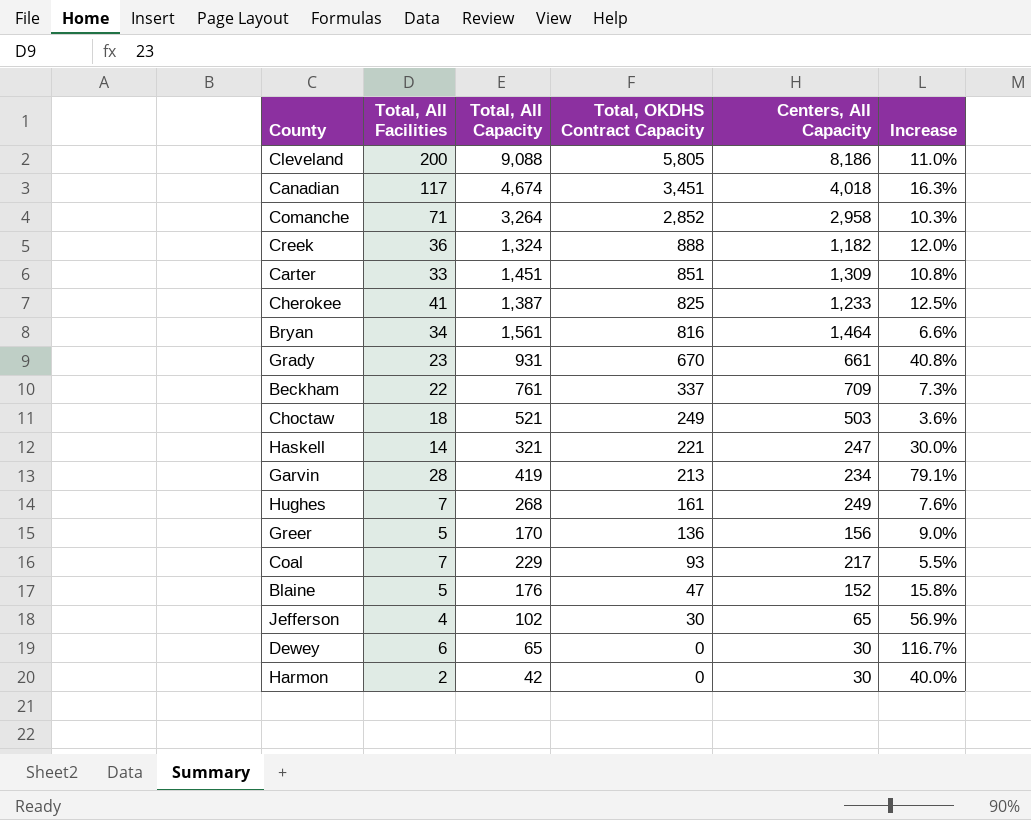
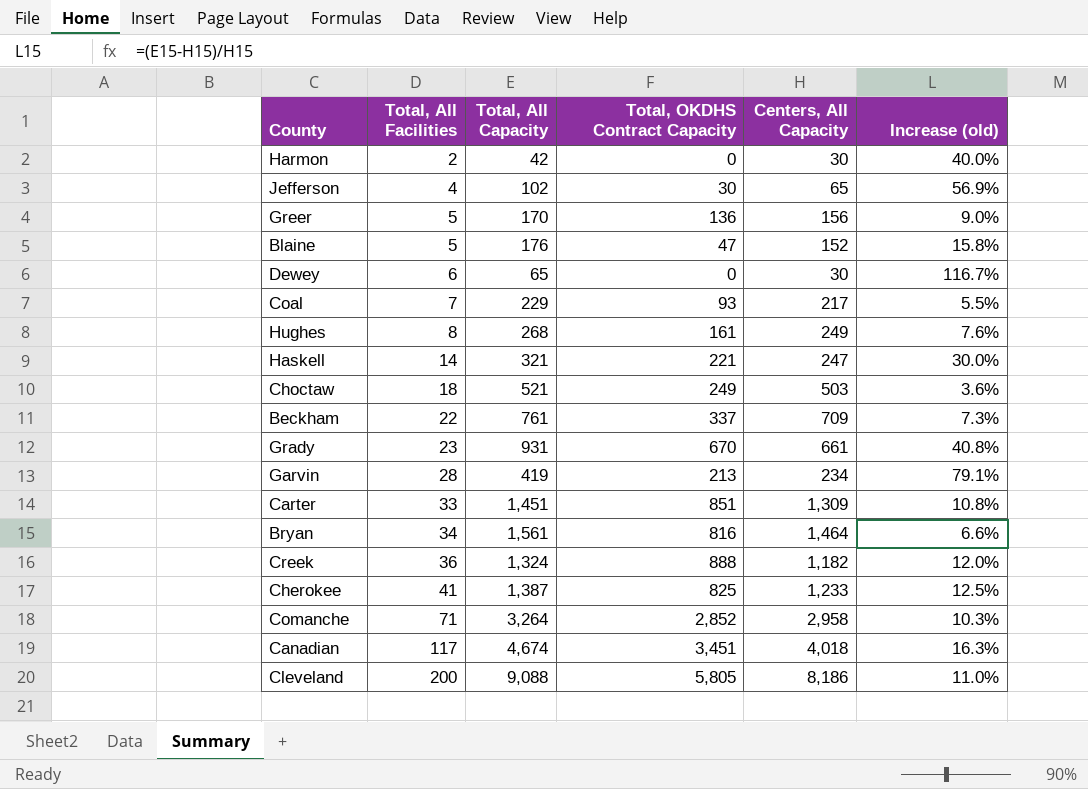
row order: Total, OKDHS Contract Capacity descending -> Total, All Facilities ascending
column name: Increase -> Increase (old)
Hughes | Total, All Facilities: 7 -> 8

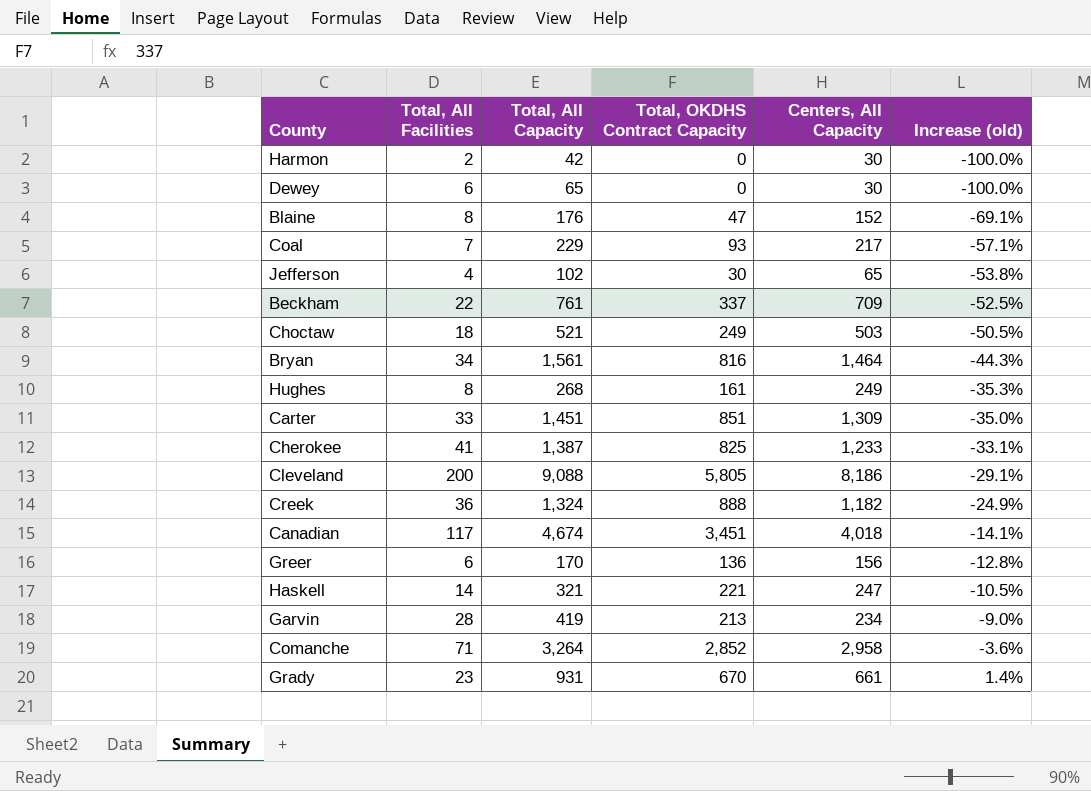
row order: Total, All Facilities ascending -> Increase (old) ascending
column Increase (old) | formula: ([Total, All Capacity] - [Centers, All Capacity]) / [Centers, All Capacity] -> ([Total, OKDHS Contract Capacity] - [Centers, All Capacity]) / [Centers, All Capacity]
Blaine | Total, All Facilities: 5 -> 8
Greer | Total, All Facilities: 5 -> 6

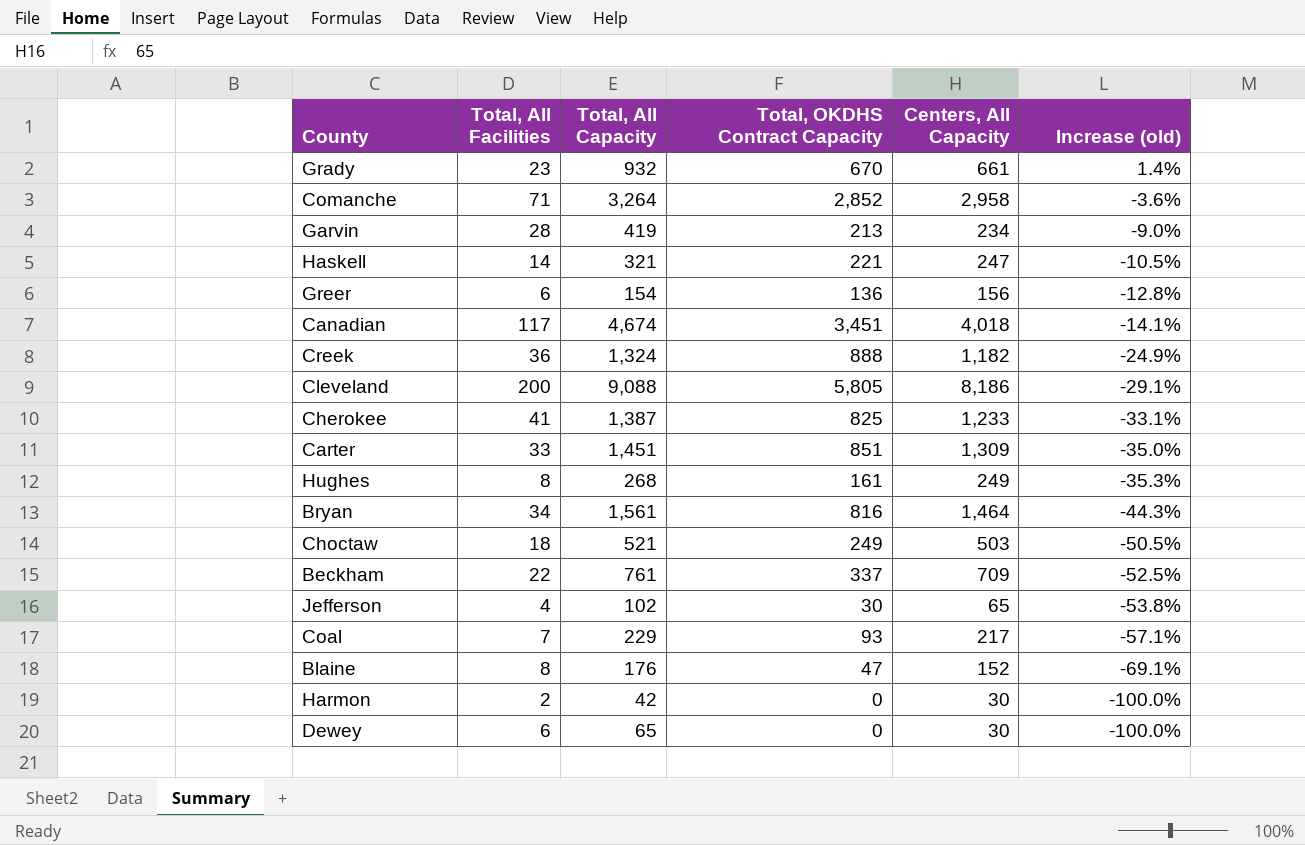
row order: Increase (old) ascending -> Increase (old) descending
Grady | Total, All Capacity: 931 -> 932
Greer | Total, All Capacity: 170 -> 154

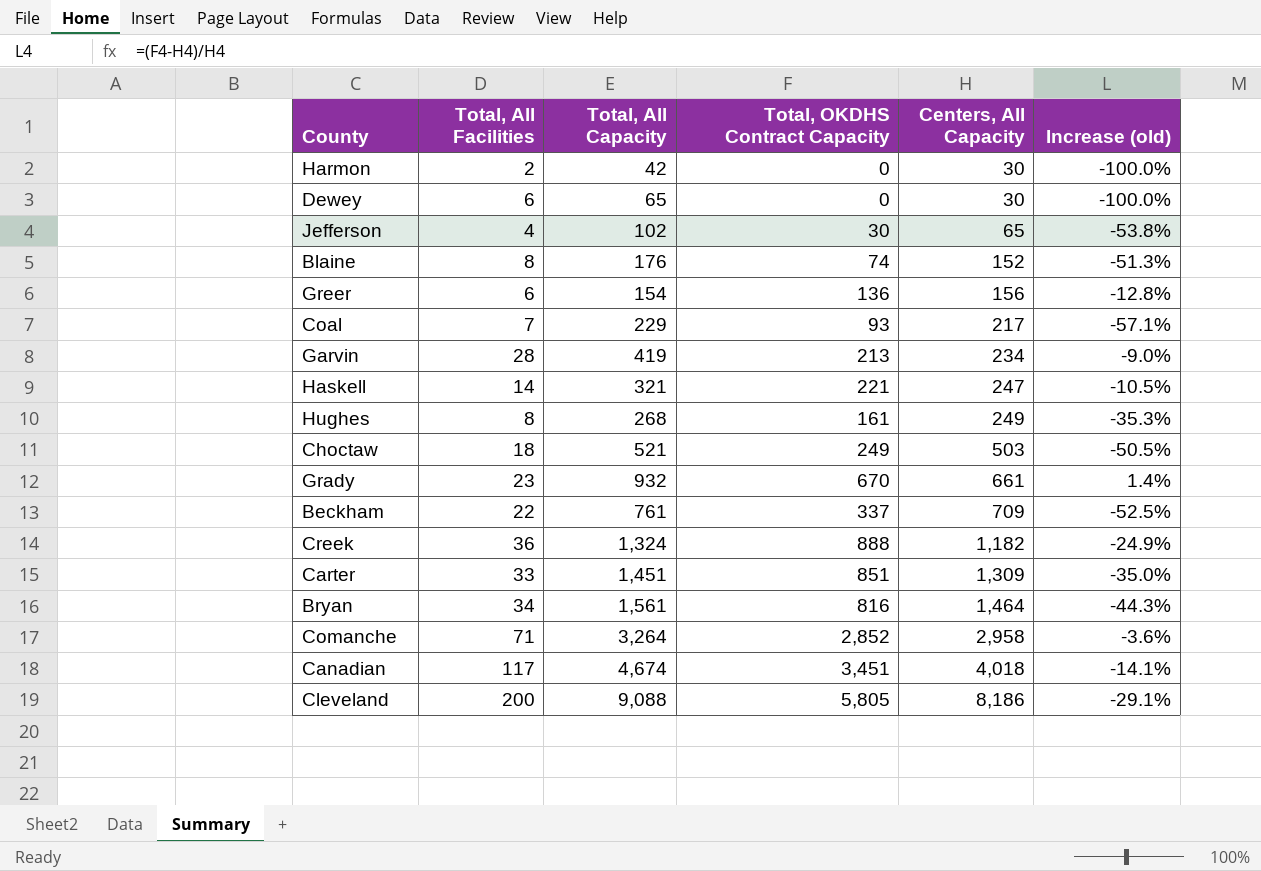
row order: Increase (old) descending -> Centers, All Capacity ascending
row Cherokee: 41 | 1,387 | 825 | 1,233 | -33.1% -> none
Blaine | Total, OKDHS Contract Capacity: 47 -> 74
Blaine | Increase (old): -69.1% -> -51.3%

